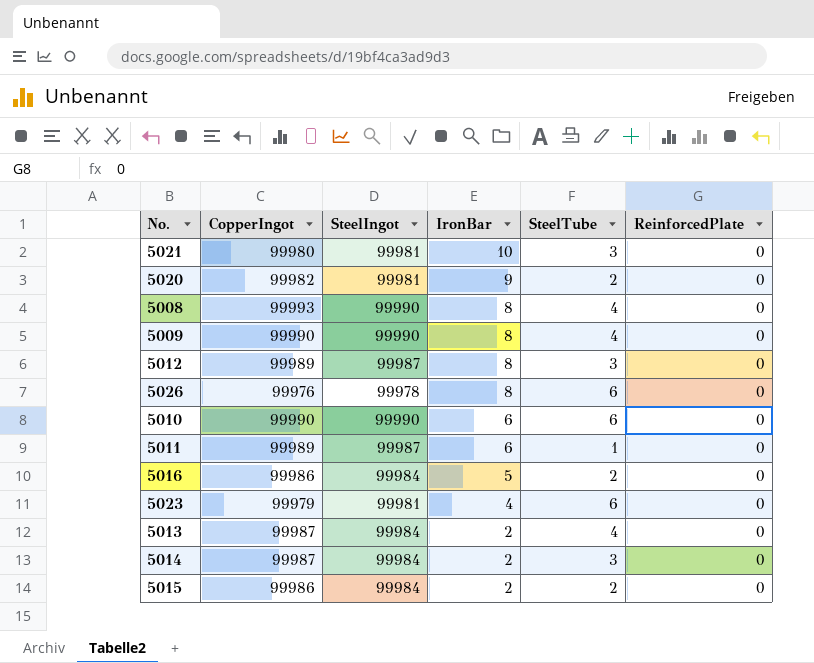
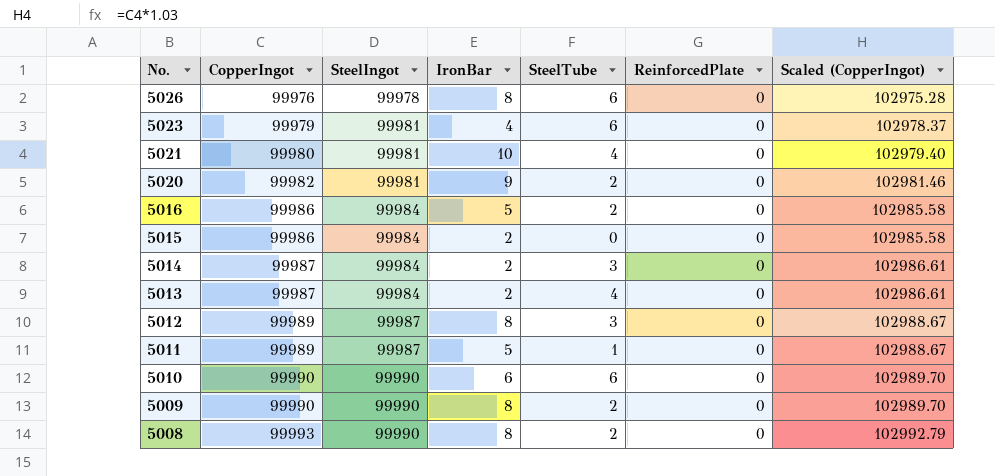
row order: IronBar descending -> No. descending
column Scaled (CopperIngot) | formula: none -> [CopperIngot] * 1.03
5021 | SteelTube: 3 -> 4
5015 | SteelTube: 2 -> 0
5011 | IronBar: 6 -> 5
5009 | SteelTube: 4 -> 2
5008 | SteelTube: 4 -> 2

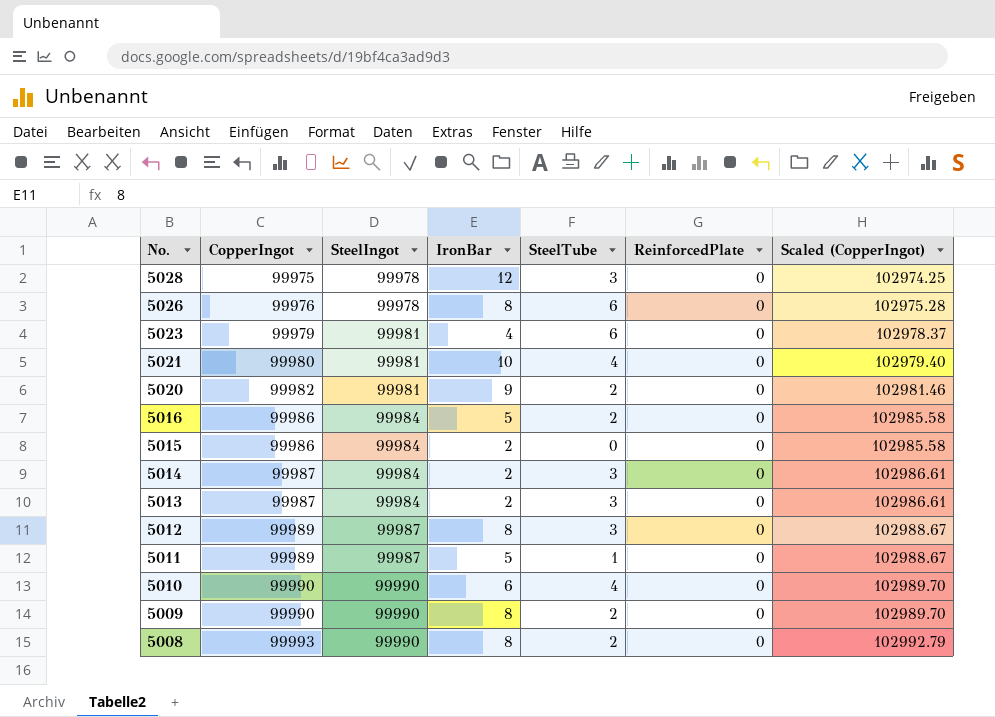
row 5028: none -> 99975 | 99978 | 12 | 3 | 0 | 102974.25
5013 | SteelTube: 4 -> 3
5010 | SteelTube: 6 -> 4

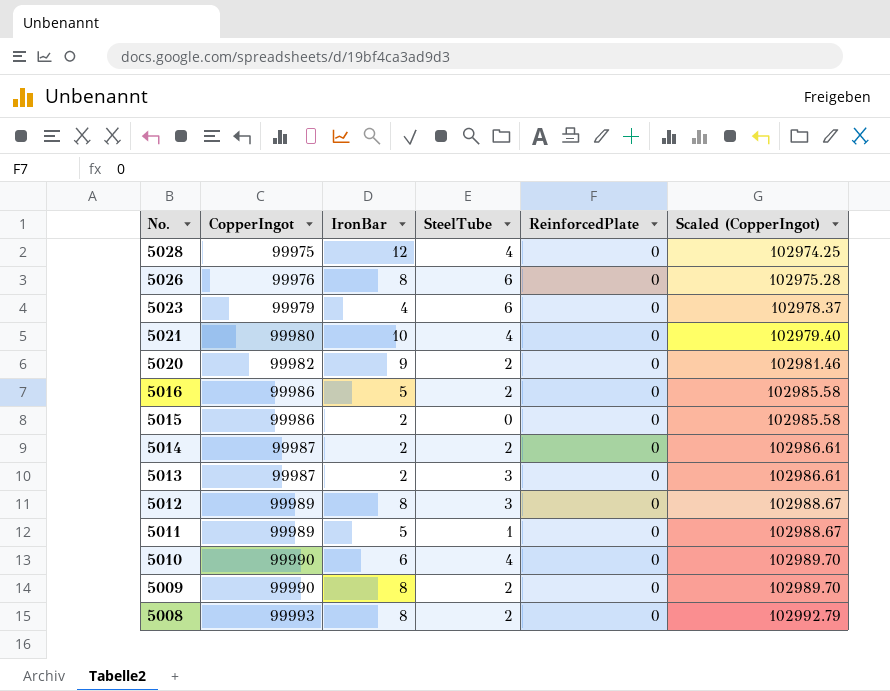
column SteelIngot | position: 3 -> none
5028 | SteelTube: 3 -> 4
5014 | SteelTube: 3 -> 2

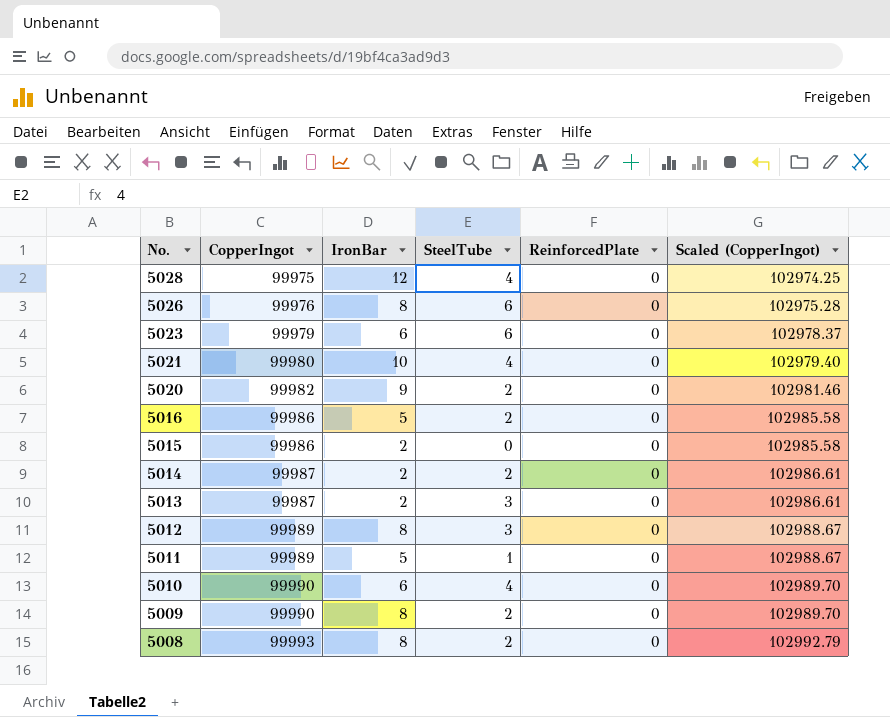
5023 | IronBar: 4 -> 6

